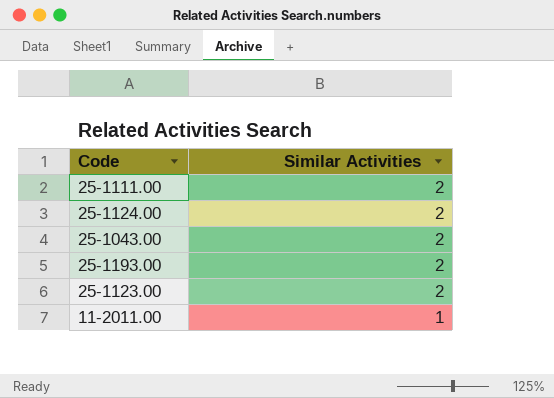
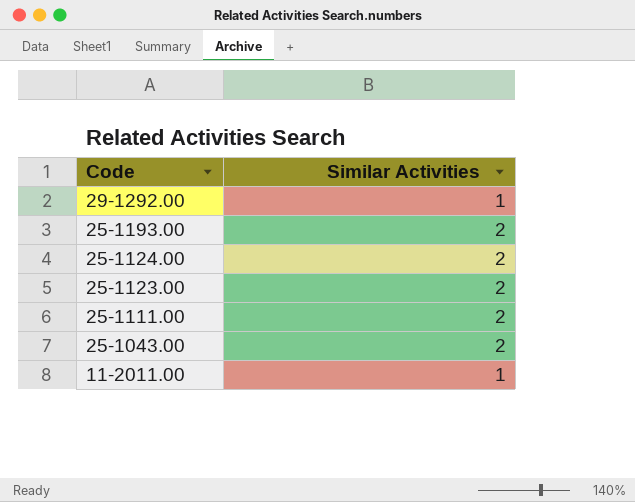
row order: Similar Activities descending -> Code descending
row 29-1292.00: none -> 1

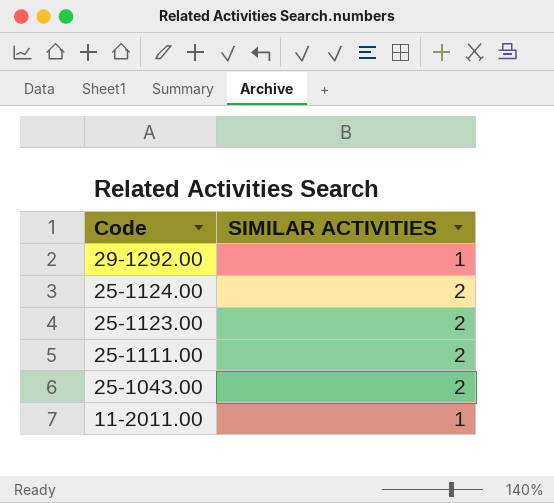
column name: Similar Activities -> SIMILAR ACTIVITIES
row 25-1193.00: 2 -> none

